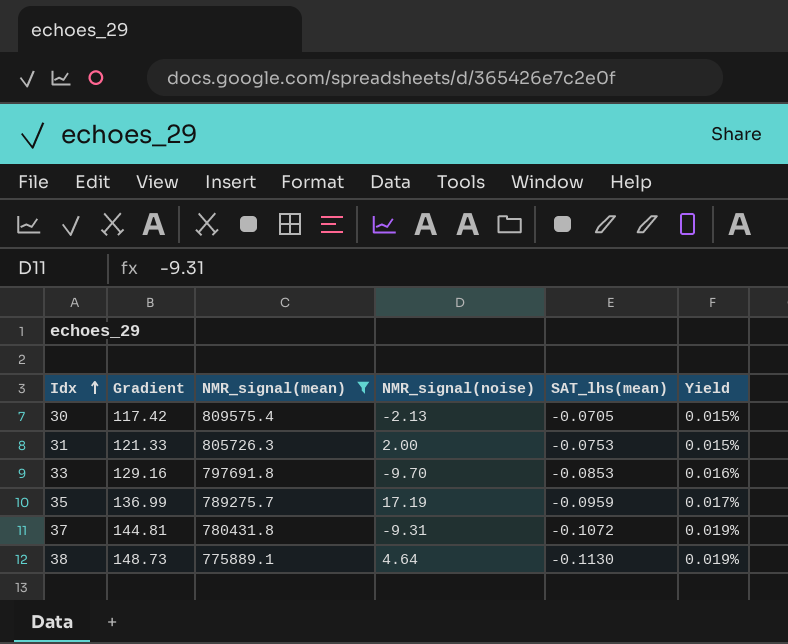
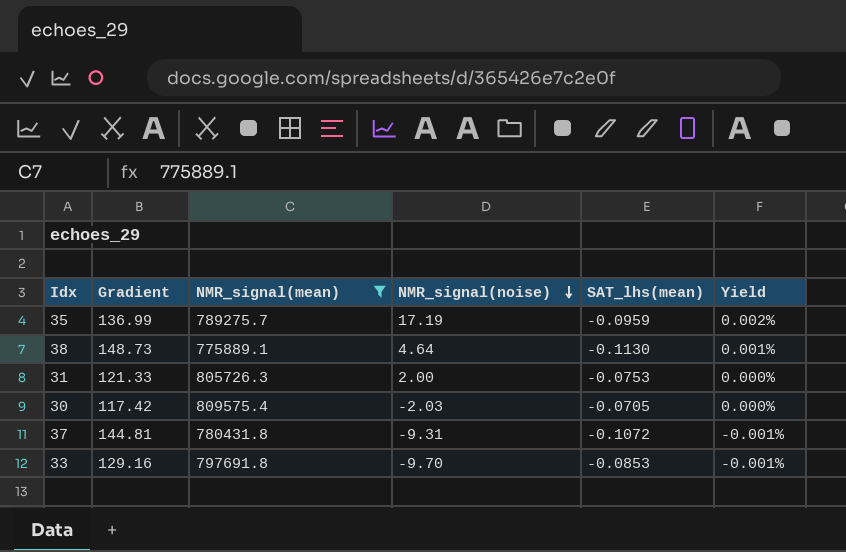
row order: Idx ascending -> NMR_signal(noise) descending
column Yield | formula: [Gradient] / [NMR_signal(mean)] -> [NMR_signal(noise)] / [NMR_signal(mean)]
30 | NMR_signal(noise): -2.13 -> -2.03

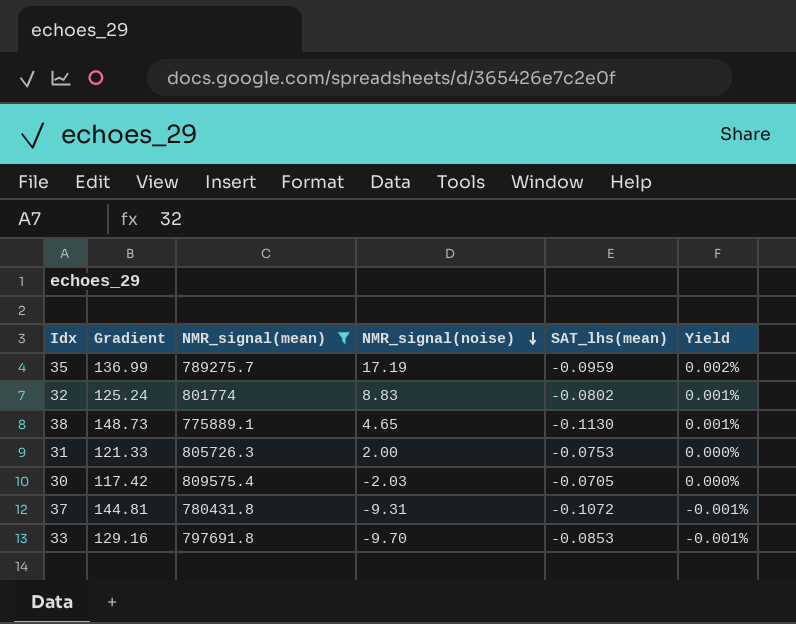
row 32: none -> 125.24 | 801774 | 8.83 | -0.0802 | 0.001%
38 | NMR_signal(noise): 4.64 -> 4.65

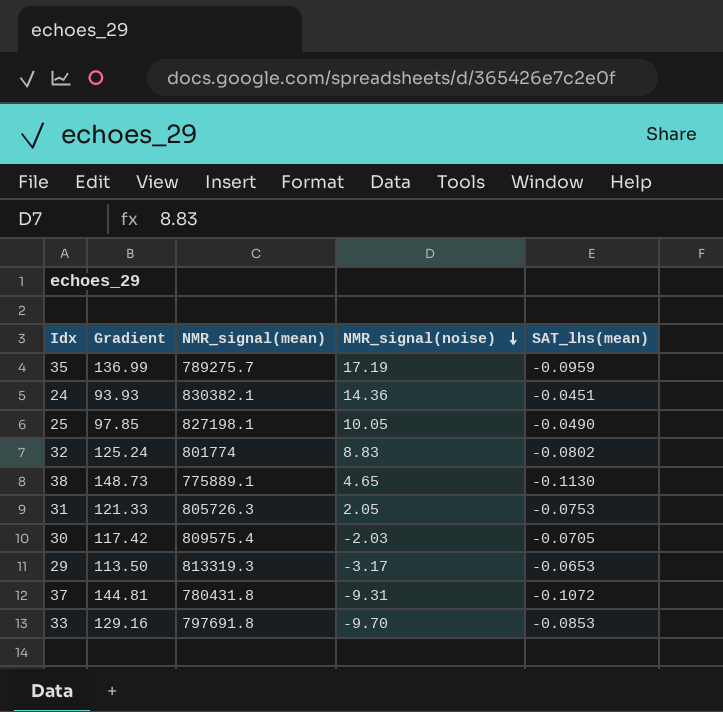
filter: NMR_signal(mean) <= 809575.4 -> none
column Yield | formula: [NMR_signal(noise)] / [NMR_signal(mean)] -> none
31 | NMR_signal(noise): 2.00 -> 2.05

